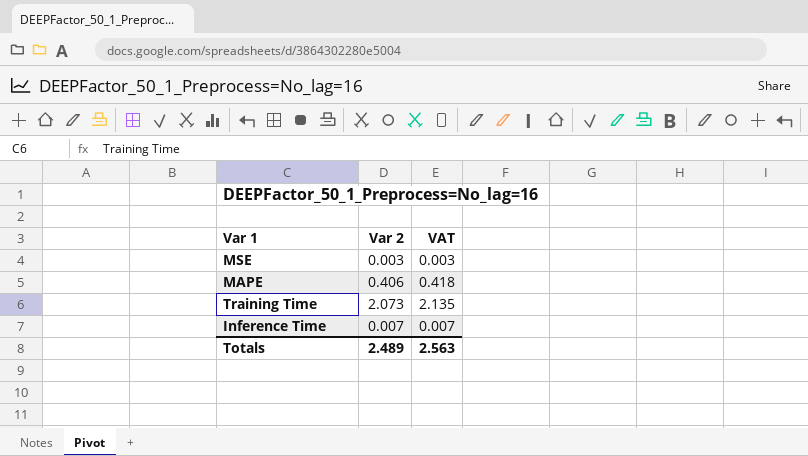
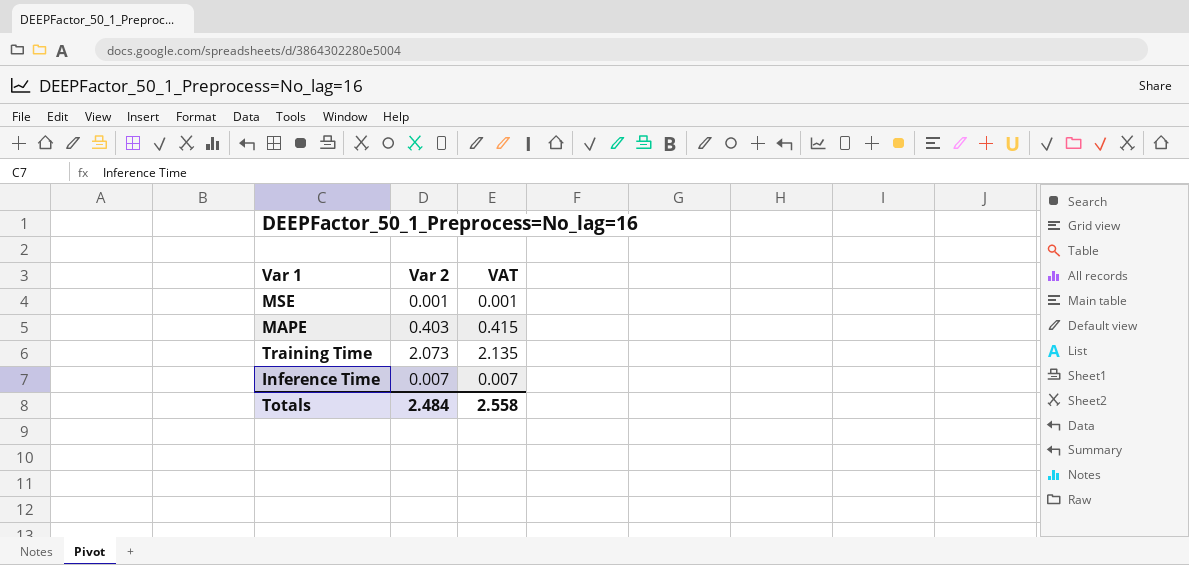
MSE | Var 2: 0.003 -> 0.001
MSE | VAT: 0.003 -> 0.001
MAPE | Var 2: 0.406 -> 0.403
MAPE | VAT: 0.418 -> 0.415
Totals | Var 2: 2.489 -> 2.484
Totals | VAT: 2.563 -> 2.558

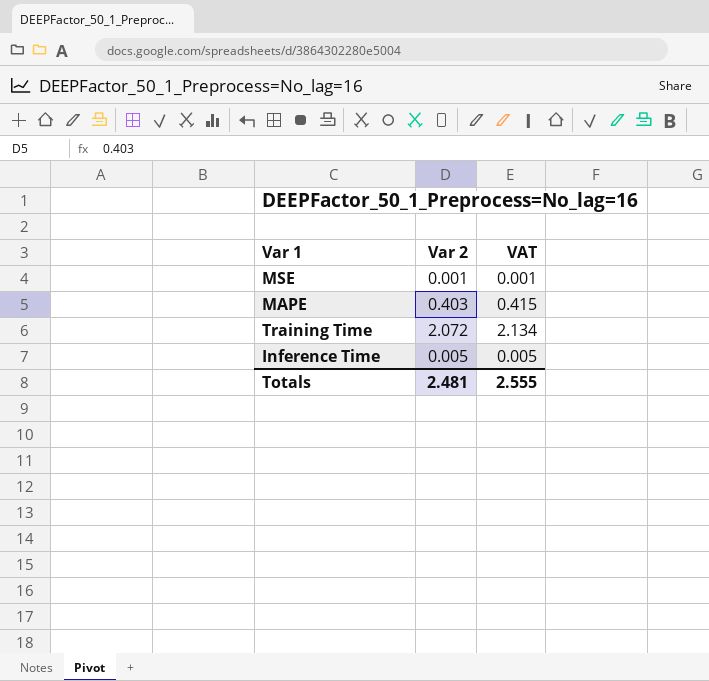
Training Time | Var 2: 2.073 -> 2.072
Training Time | VAT: 2.135 -> 2.134
Inference Time | Var 2: 0.007 -> 0.005
Inference Time | VAT: 0.007 -> 0.005
Totals | Var 2: 2.484 -> 2.481
Totals | VAT: 2.558 -> 2.555

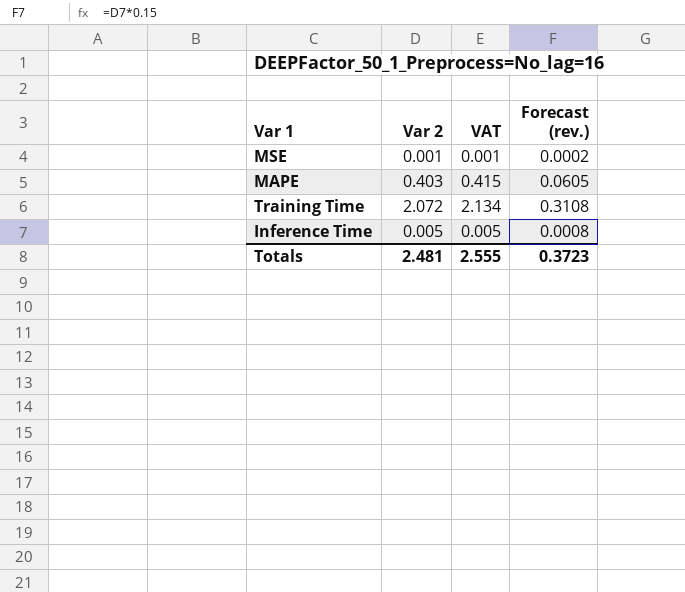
column Forecast (rev.) | formula: none -> [Var 2] * 0.15

